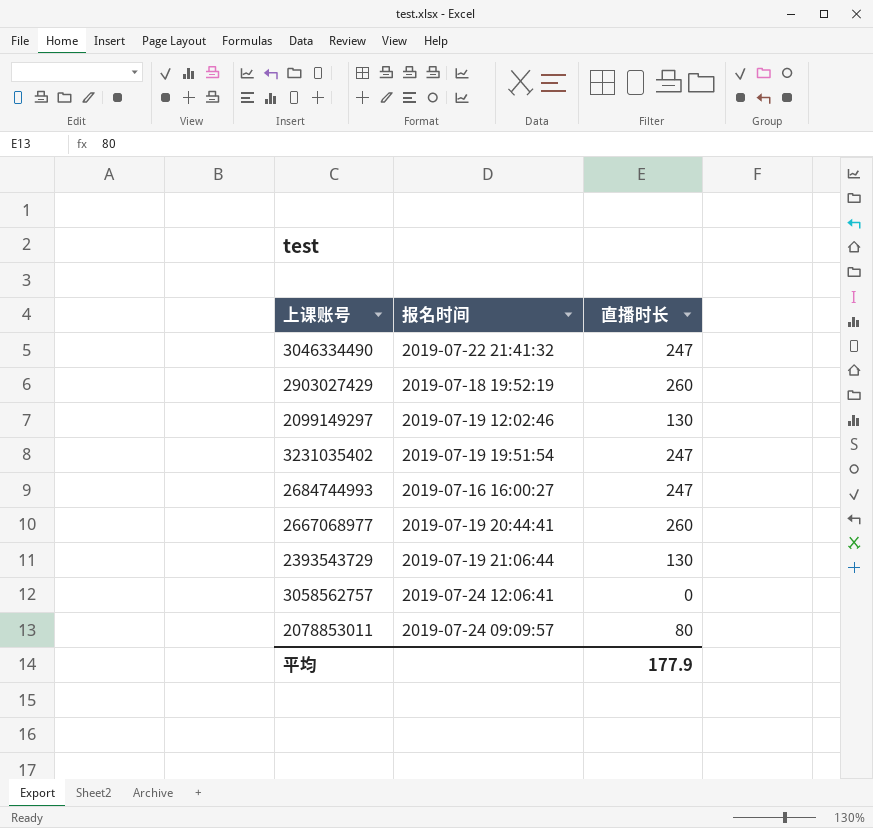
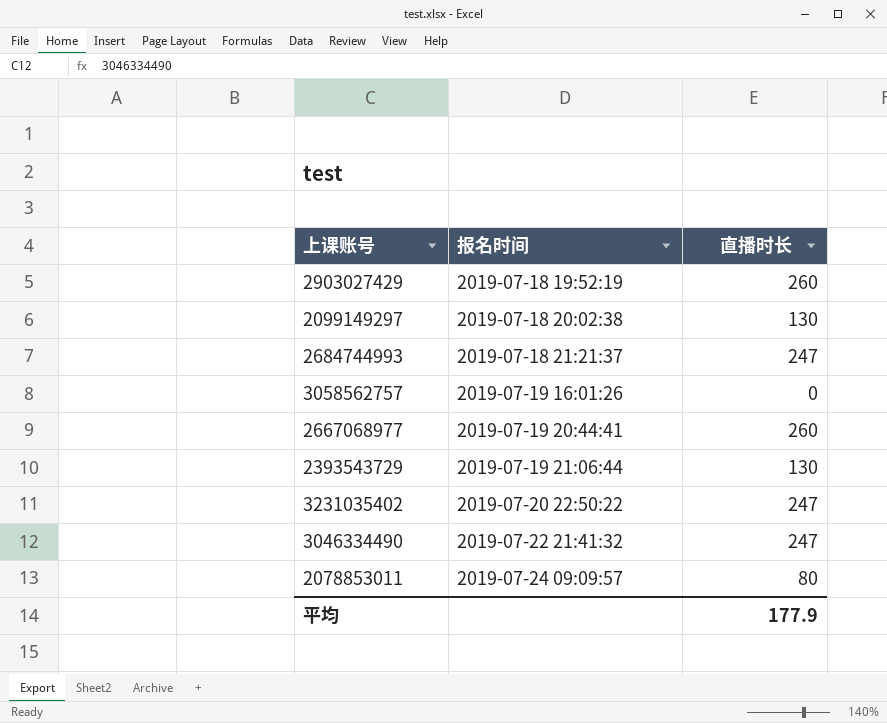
row order: none -> 报名时间 ascending
2099149297 | 报名时间: 2019-07-19 12:02:46 -> 2019-07-18 20:02:38
2684744993 | 报名时间: 2019-07-16 16:00:27 -> 2019-07-18 21:21:37
3058562757 | 报名时间: 2019-07-24 12:06:41 -> 2019-07-19 16:01:26
3231035402 | 报名时间: 2019-07-19 19:51:54 -> 2019-07-20 22:50:22

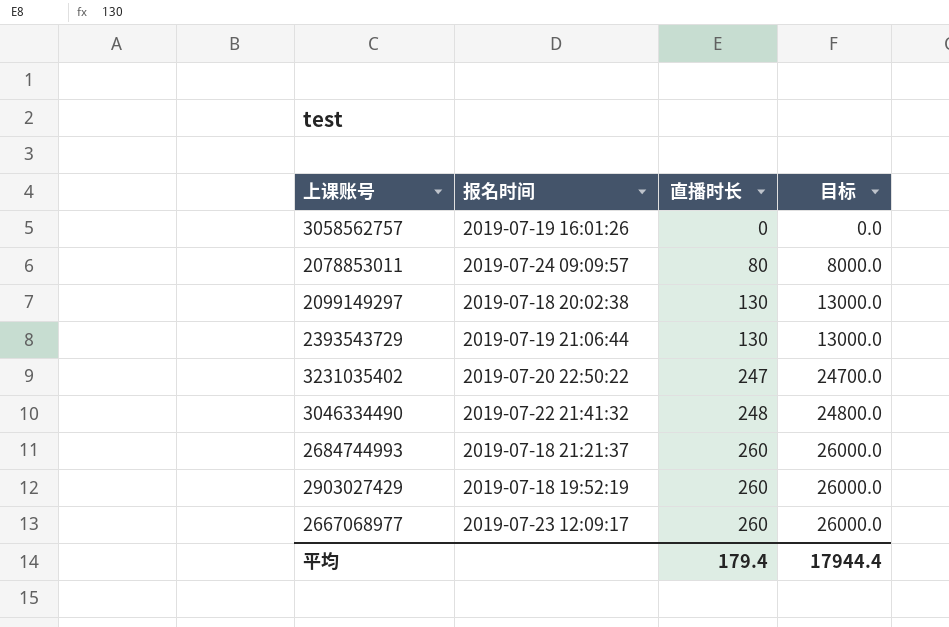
row order: 报名时间 ascending -> 直播时长 ascending
column 目标 | formula: none -> [直播时长] * 100
3046334490 | 直播时长: 247 -> 248
2684744993 | 直播时长: 247 -> 260
2667068977 | 报名时间: 2019-07-19 20:44:41 -> 2019-07-23 12:09:17
平均 | 直播时长: 177.9 -> 179.4

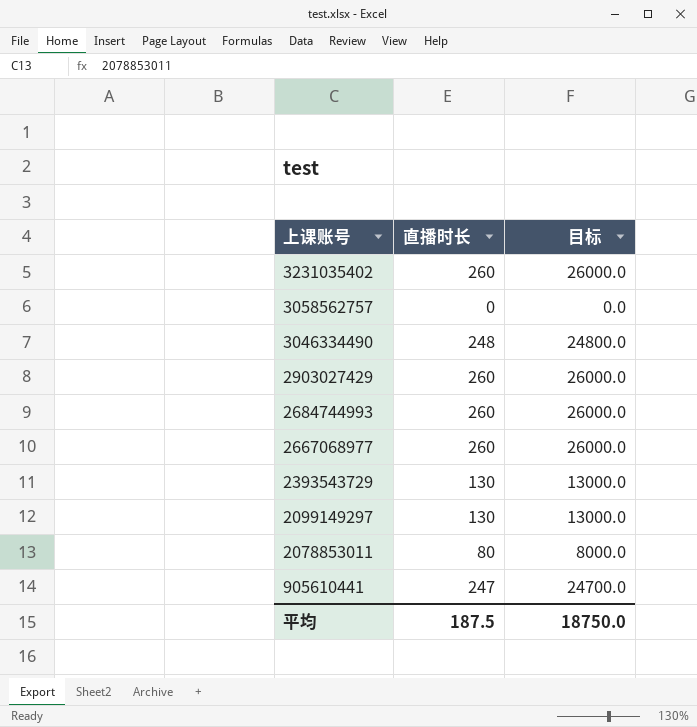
row order: 直播时长 ascending -> 上课账号 descending
column 报名时间 | position: 2 -> none
3231035402 | 直播时长: 247 -> 260
3231035402 | 目标: 24700.0 -> 26000.0
row 905610441: none -> 247 | 24700.0
平均 | 直播时长: 179.4 -> 187.5
平均 | 目标: 17944.4 -> 18750.0

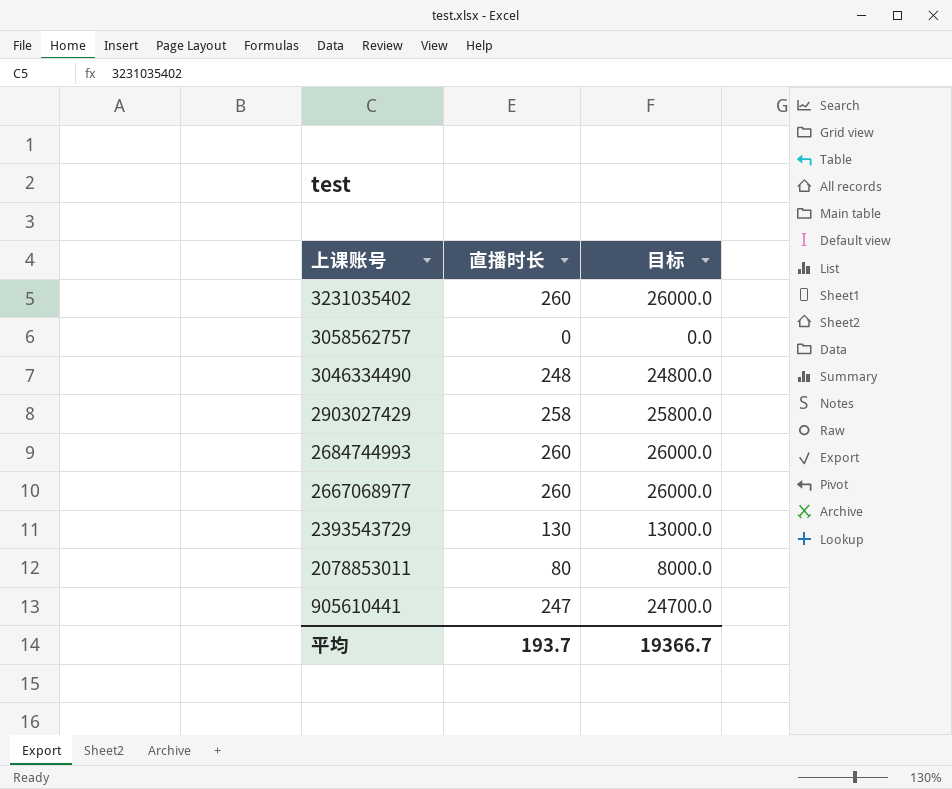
row 2099149297: 130 | 13000.0 -> none
2903027429 | 直播时长: 260 -> 258
2903027429 | 目标: 26000.0 -> 25800.0
平均 | 直播时长: 187.5 -> 193.7
平均 | 目标: 18750.0 -> 19366.7

